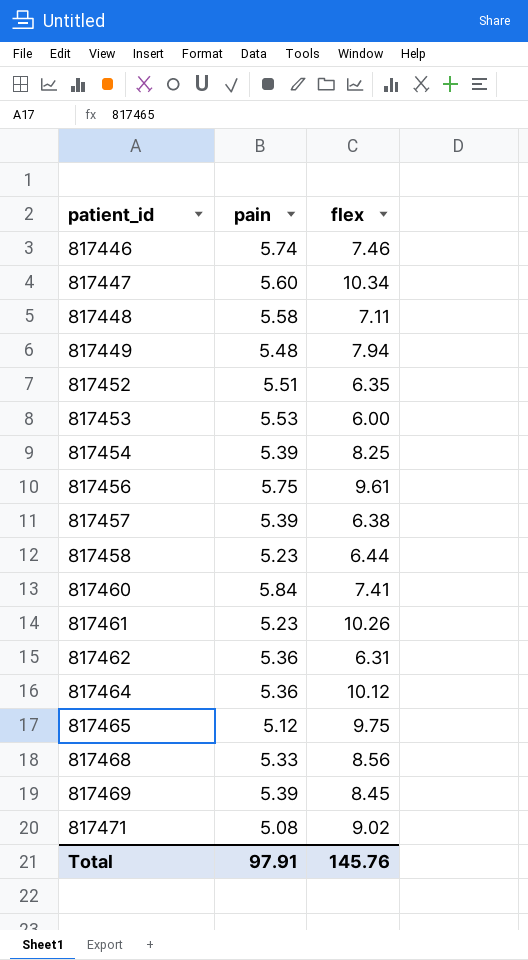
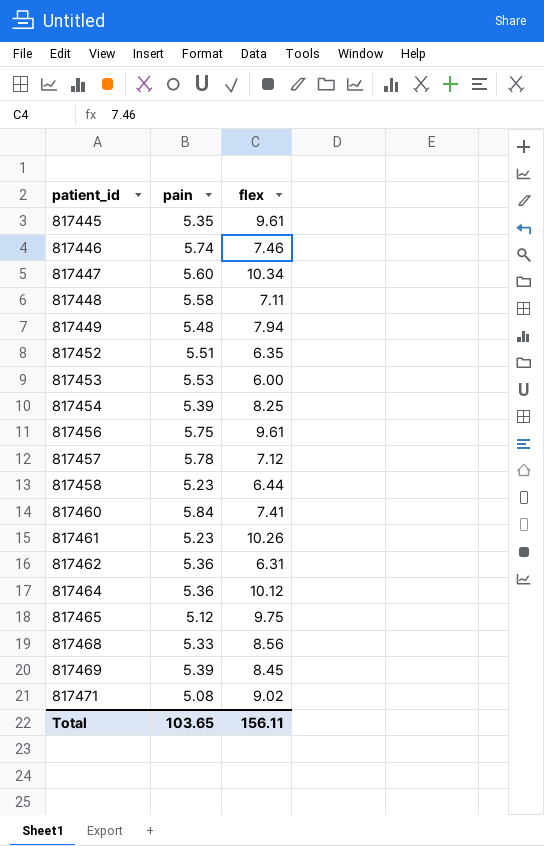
row 817445: none -> 5.35 | 9.61
817457 | pain: 5.39 -> 5.78
817457 | flex: 6.38 -> 7.12
Total | pain: 97.91 -> 103.65
Total | flex: 145.76 -> 156.11

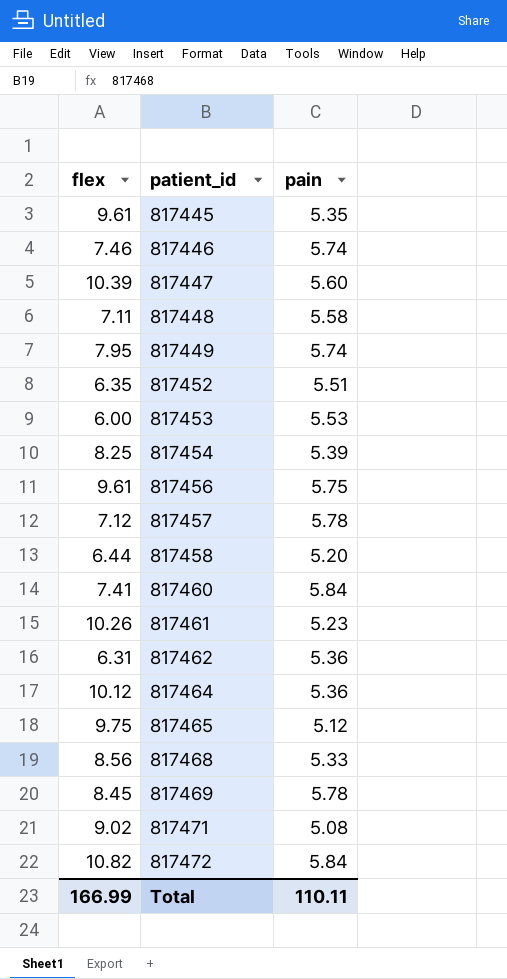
column flex | position: 3 -> 1
817447 | flex: 10.34 -> 10.39
817449 | flex: 7.94 -> 7.95
817449 | pain: 5.48 -> 5.74
817458 | pain: 5.23 -> 5.20
817469 | pain: 5.39 -> 5.78
row 817472: none -> 10.82 | 5.84
Total | flex: 156.11 -> 166.99
Total | pain: 103.65 -> 110.11

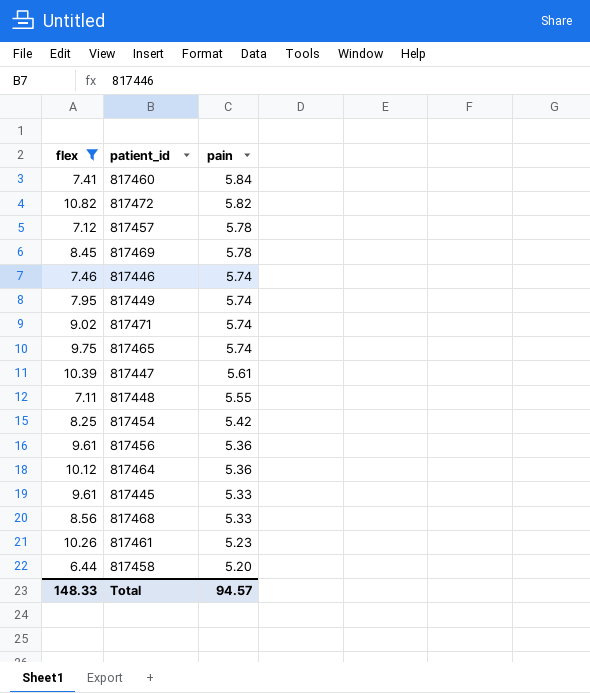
filter: none -> flex >= 6.44
row order: patient_id ascending -> pain descending
817472 | pain: 5.84 -> 5.82
817471 | pain: 5.08 -> 5.74
817465 | pain: 5.12 -> 5.74
817447 | pain: 5.60 -> 5.61
817448 | pain: 5.58 -> 5.55
817454 | pain: 5.39 -> 5.42
817456 | pain: 5.75 -> 5.36
817445 | pain: 5.35 -> 5.33
Total | flex: 166.99 -> 148.33
Total | pain: 110.11 -> 94.57

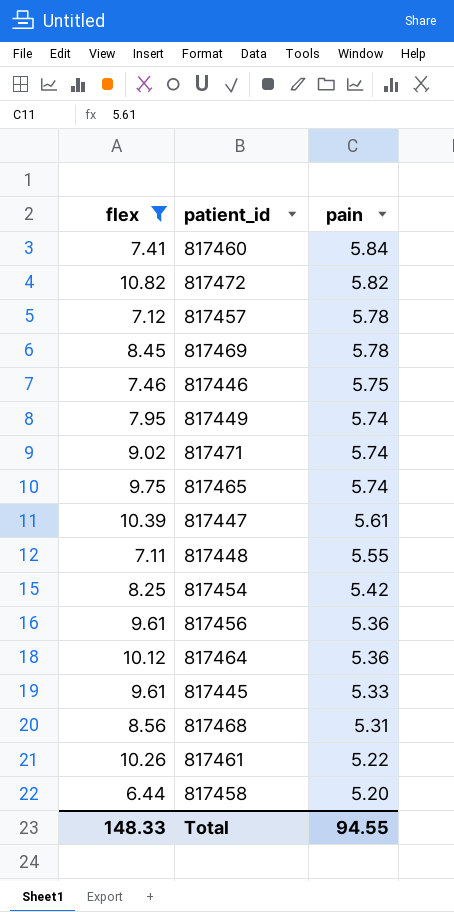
817446 | pain: 5.74 -> 5.75
817468 | pain: 5.33 -> 5.31
817461 | pain: 5.23 -> 5.22
Total | pain: 94.57 -> 94.55

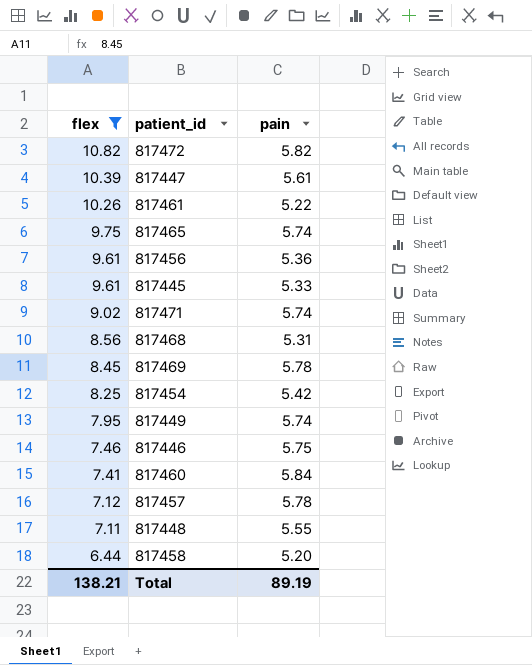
row order: pain descending -> flex descending
row 817464: 10.12 | 5.36 -> none
Total | flex: 148.33 -> 138.21
Total | pain: 94.55 -> 89.19

